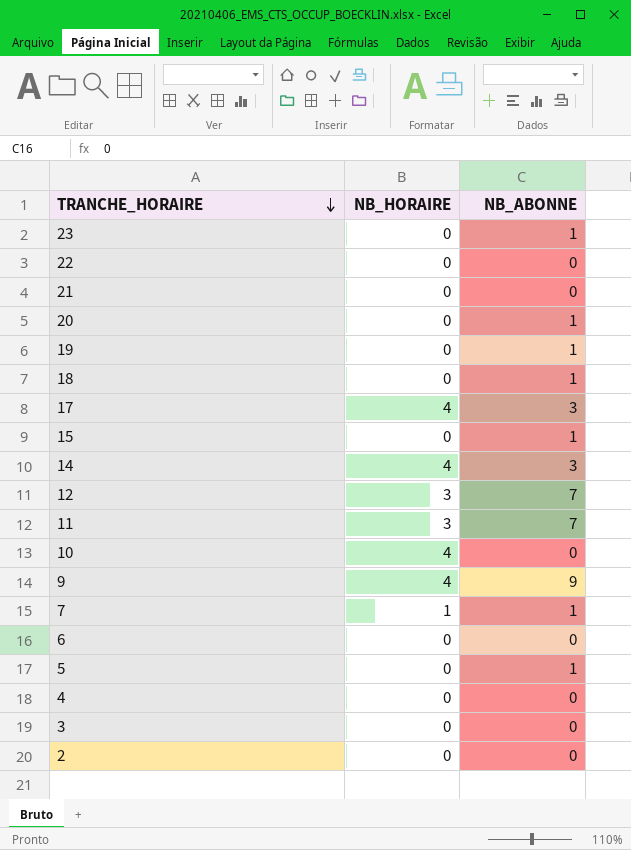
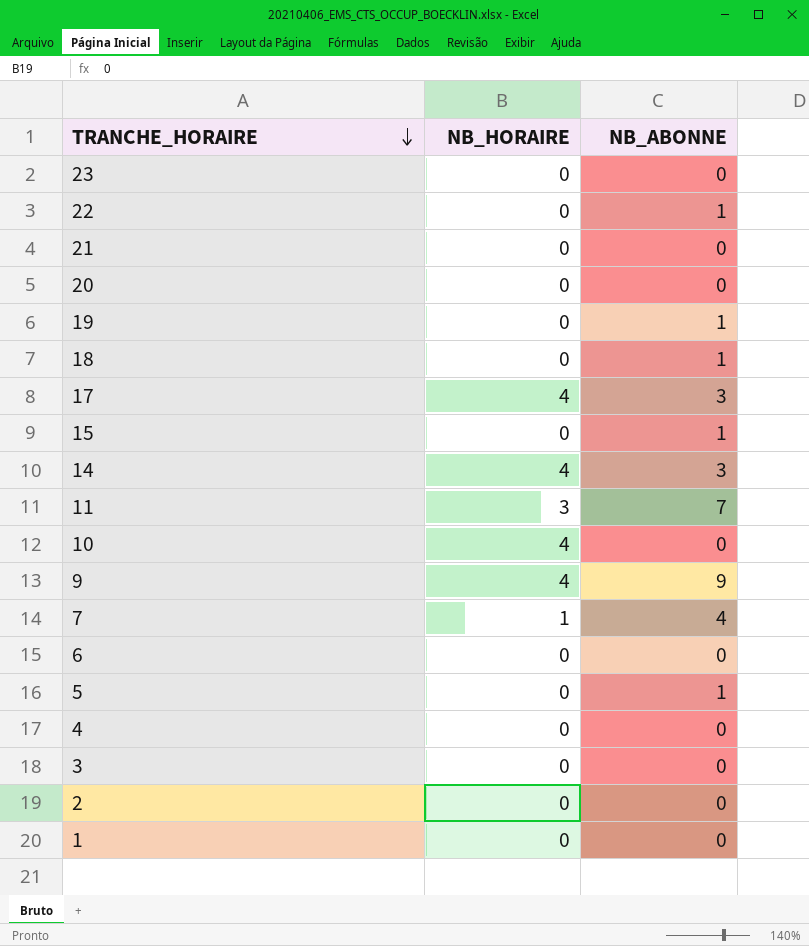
row 12: 3 | 7 -> none
23 | NB_ABONNE: 1 -> 0
22 | NB_ABONNE: 0 -> 1
20 | NB_ABONNE: 1 -> 0
7 | NB_ABONNE: 1 -> 4
row 1: none -> 0 | 0

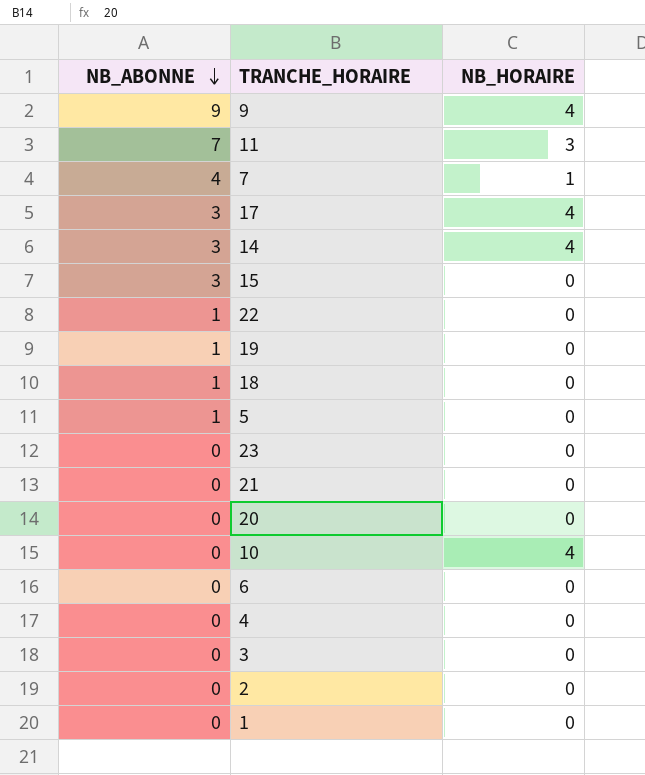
row order: TRANCHE_HORAIRE descending -> NB_ABONNE descending
column NB_ABONNE | position: 3 -> 1
15 | NB_ABONNE: 1 -> 3

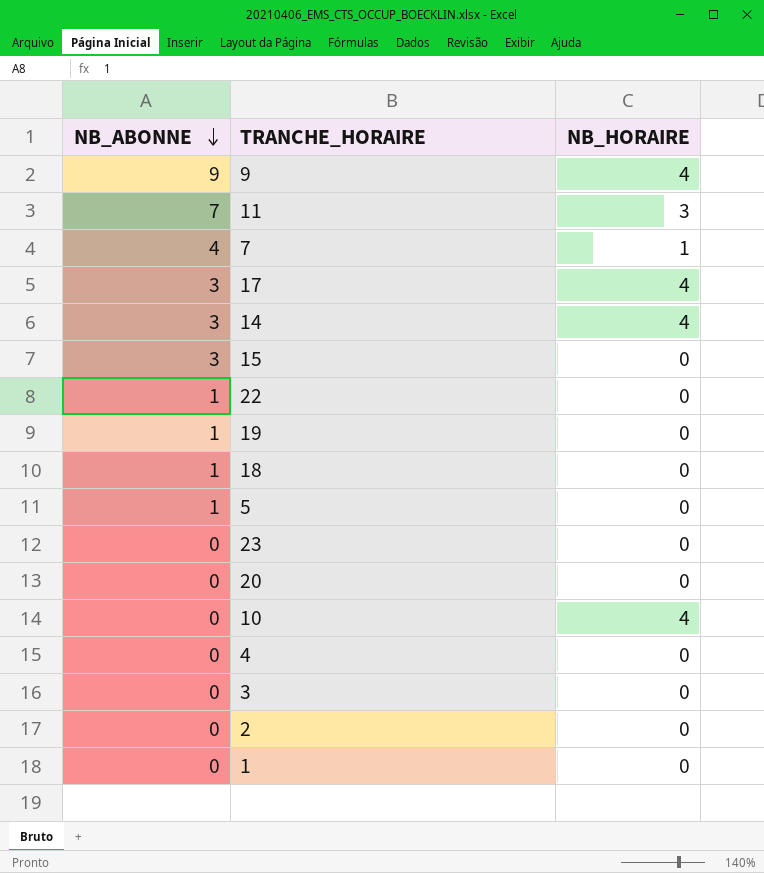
row 21: 0 | 0 -> none
row 6: 0 | 0 -> none

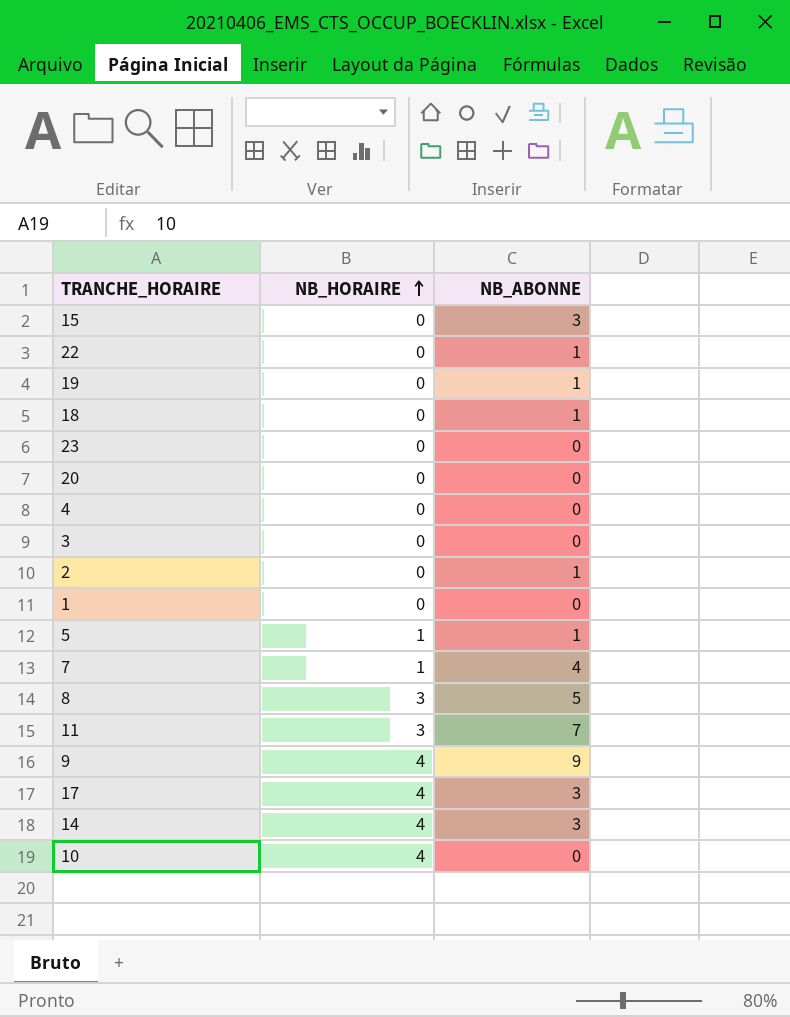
row order: NB_ABONNE descending -> NB_HORAIRE ascending
column NB_ABONNE | position: 1 -> 3
2 | NB_ABONNE: 0 -> 1
5 | NB_HORAIRE: 0 -> 1
row 8: none -> 3 | 5

